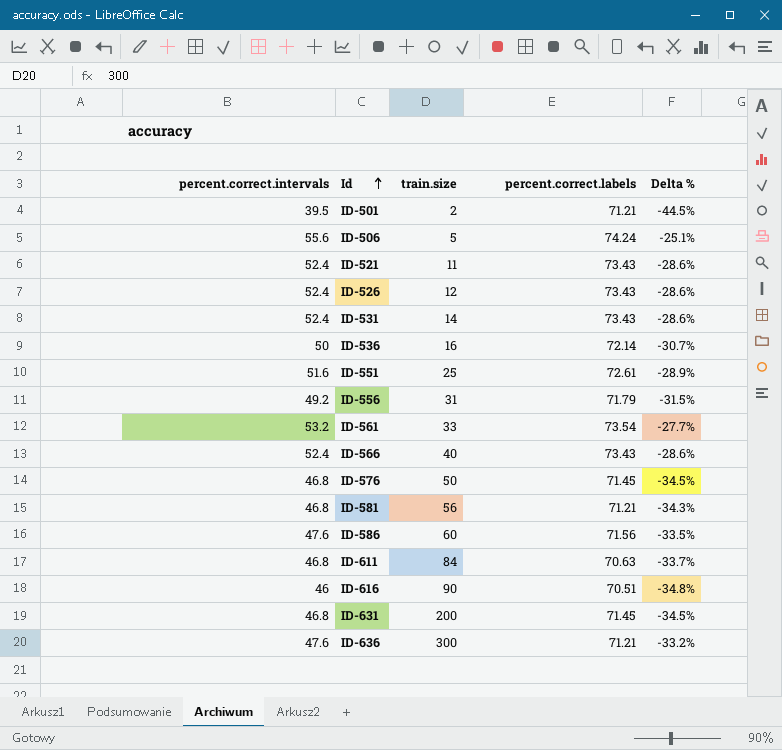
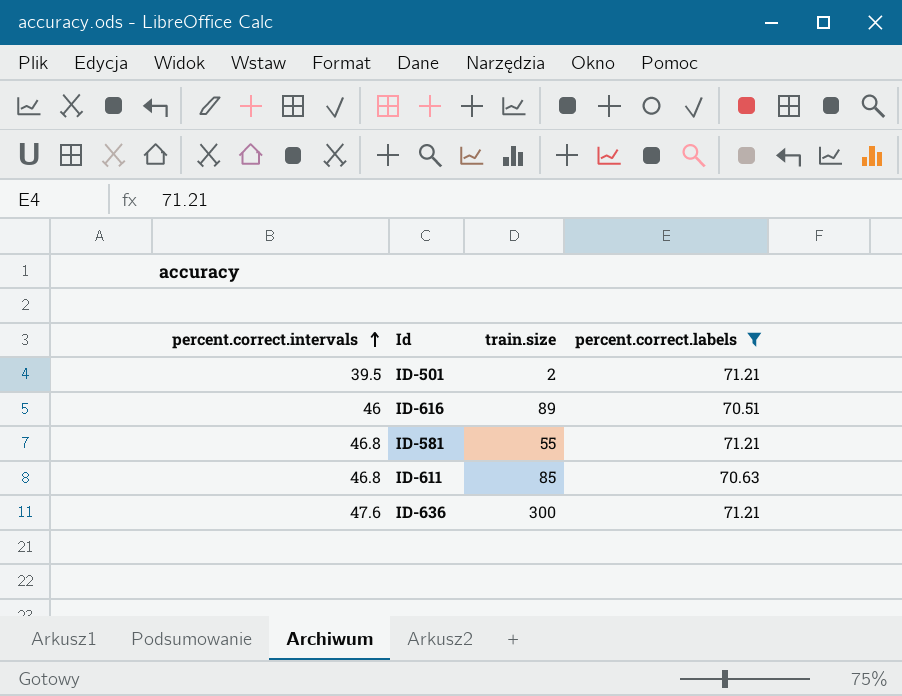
filter: none -> percent.correct.labels <= 71.21
row order: Id ascending -> percent.correct.intervals ascending
column Delta % | formula: ([percent.correct.intervals] - [percent.correct.labels]) / [percent.correct.labels] -> none
ID-616 | train.size: 90 -> 89
ID-581 | train.size: 56 -> 55
ID-611 | train.size: 84 -> 85

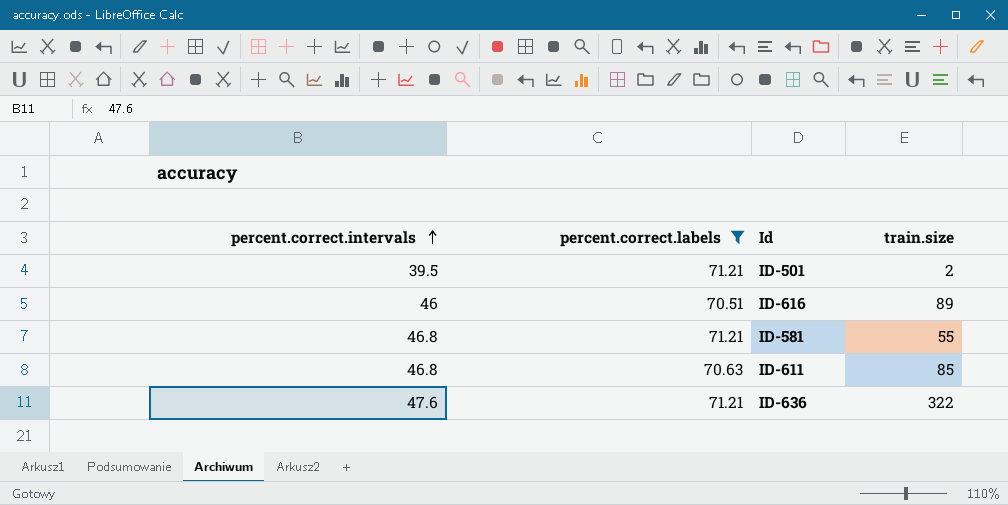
column percent.correct.labels | position: 4 -> 2
ID-636 | train.size: 300 -> 322

